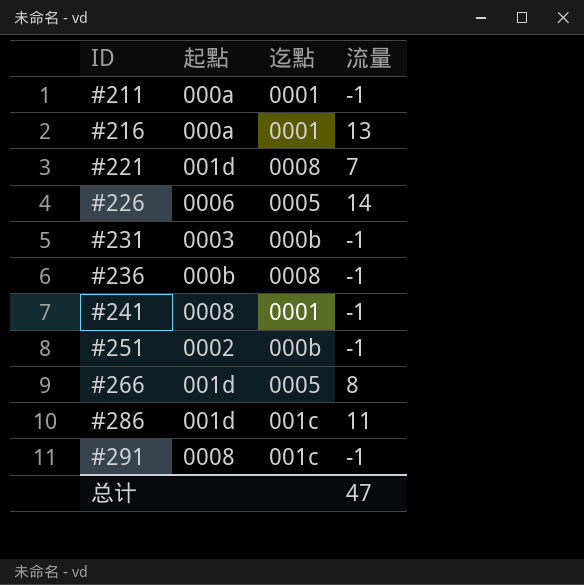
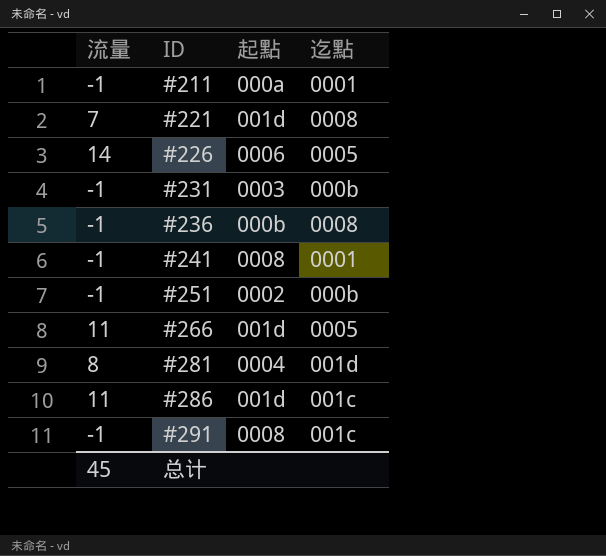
column 流量 | position: 4 -> 1
row #216: 000a | 0001 | 13 -> none
#266 | 流量: 8 -> 11
row #281: none -> 8 | 0004 | 001d
总计 | 流量: 47 -> 45

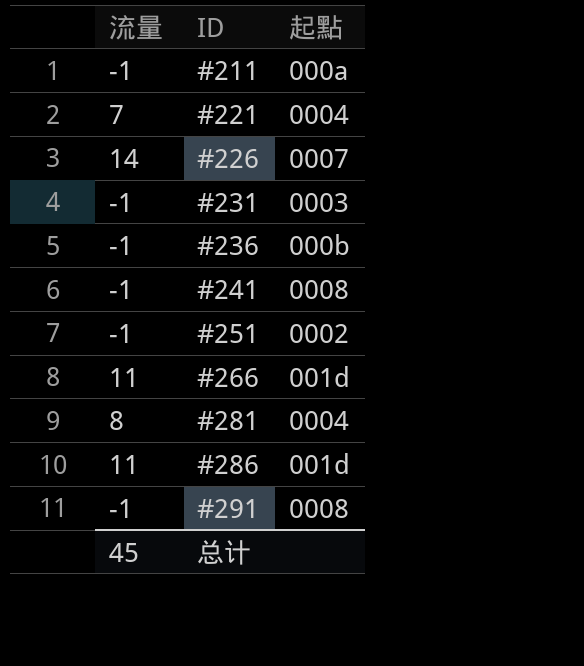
column 迄點 | position: 4 -> none
#221 | 起點: 001d -> 0004
#226 | 起點: 0006 -> 0007

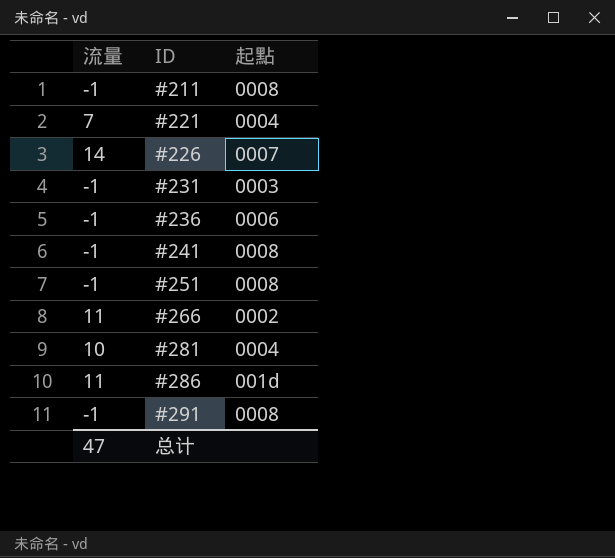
#211 | 起點: 000a -> 0008
#236 | 起點: 000b -> 0006
#251 | 起點: 0002 -> 0008
#266 | 起點: 001d -> 0002
#281 | 流量: 8 -> 10
总计 | 流量: 45 -> 47

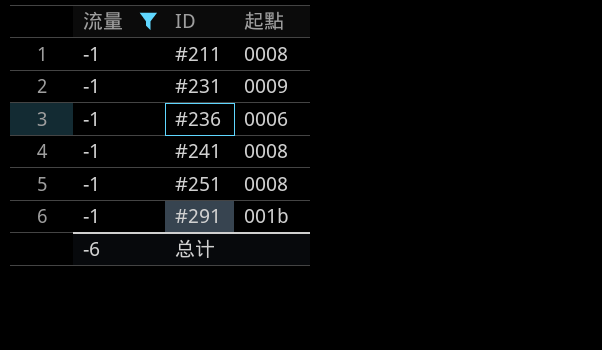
filter: none -> 流量 = -1
#231 | 起點: 0003 -> 0009
#291 | 起點: 0008 -> 001b
总计 | 流量: 47 -> -6

